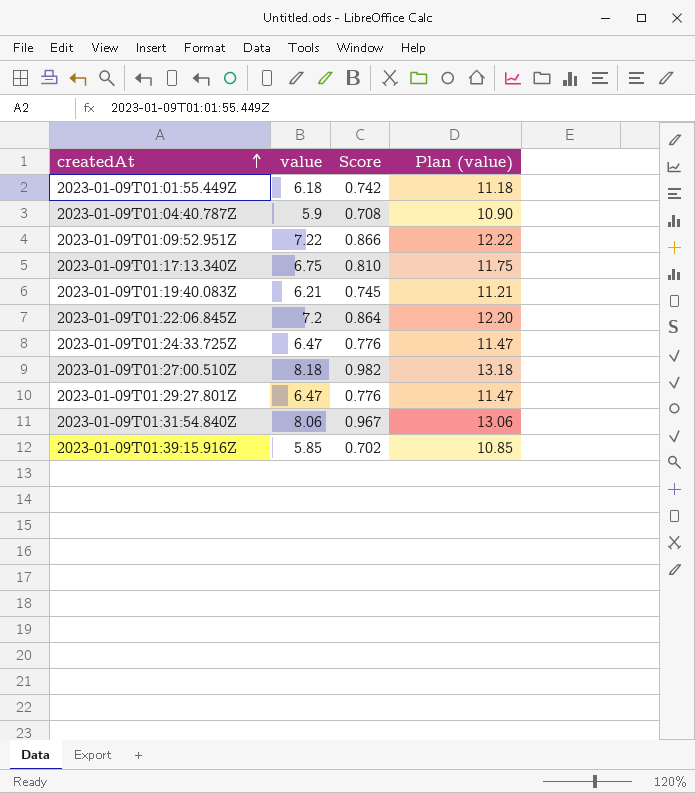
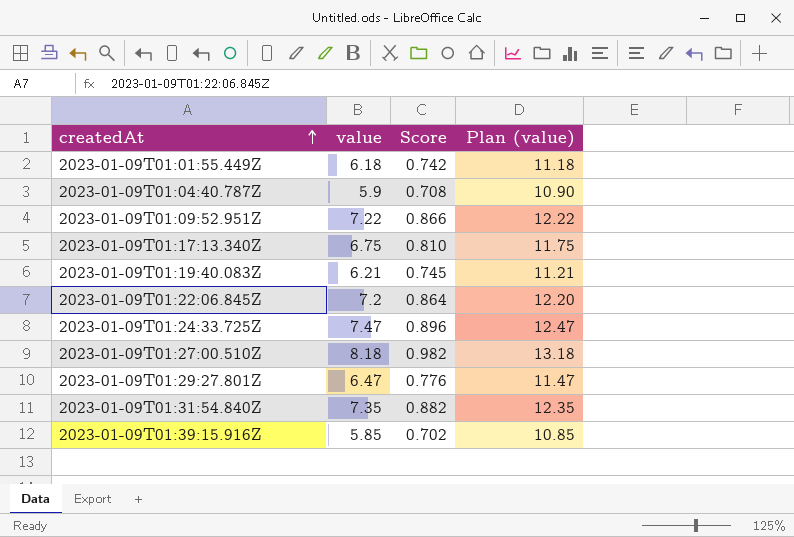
2023-01-09T01:24:33.725Z | value: 6.47 -> 7.47
2023-01-09T01:24:33.725Z | Score: 0.776 -> 0.896
2023-01-09T01:24:33.725Z | Plan (value): 11.47 -> 12.47
2023-01-09T01:31:54.840Z | value: 8.06 -> 7.35
2023-01-09T01:31:54.840Z | Score: 0.967 -> 0.882
2023-01-09T01:31:54.840Z | Plan (value): 13.06 -> 12.35

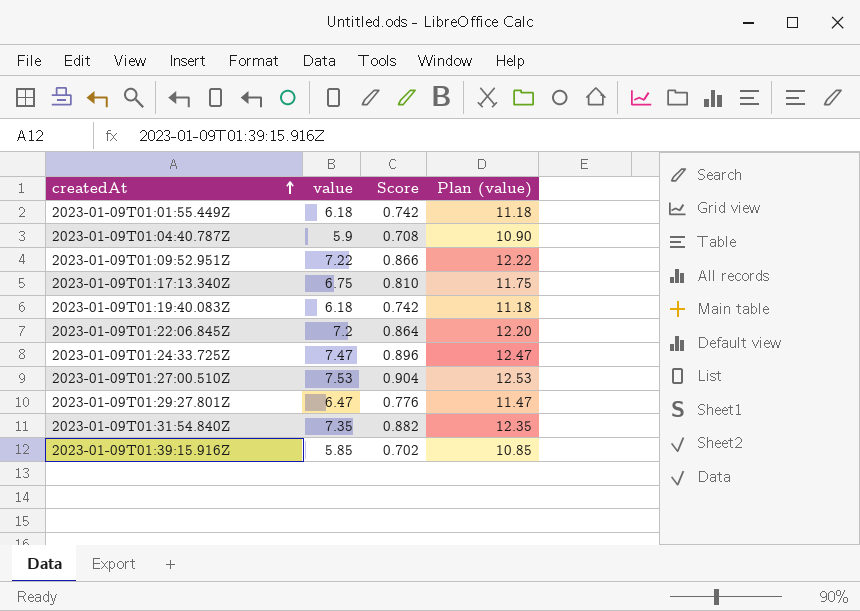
2023-01-09T01:19:40.083Z | value: 6.21 -> 6.18
2023-01-09T01:19:40.083Z | Score: 0.745 -> 0.742
2023-01-09T01:19:40.083Z | Plan (value): 11.21 -> 11.18
2023-01-09T01:27:00.510Z | value: 8.18 -> 7.53
2023-01-09T01:27:00.510Z | Score: 0.982 -> 0.904
2023-01-09T01:27:00.510Z | Plan (value): 13.18 -> 12.53

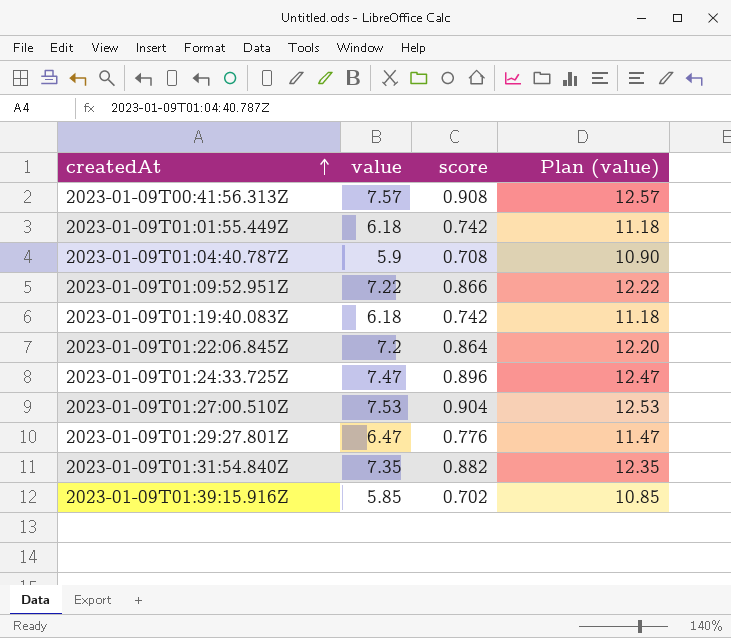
column name: Score -> score
row 2023-01-09T01:17:13.340Z: 6.75 | 0.810 | 11.75 -> none
row 2023-01-09T00:41:56.313Z: none -> 7.57 | 0.908 | 12.57

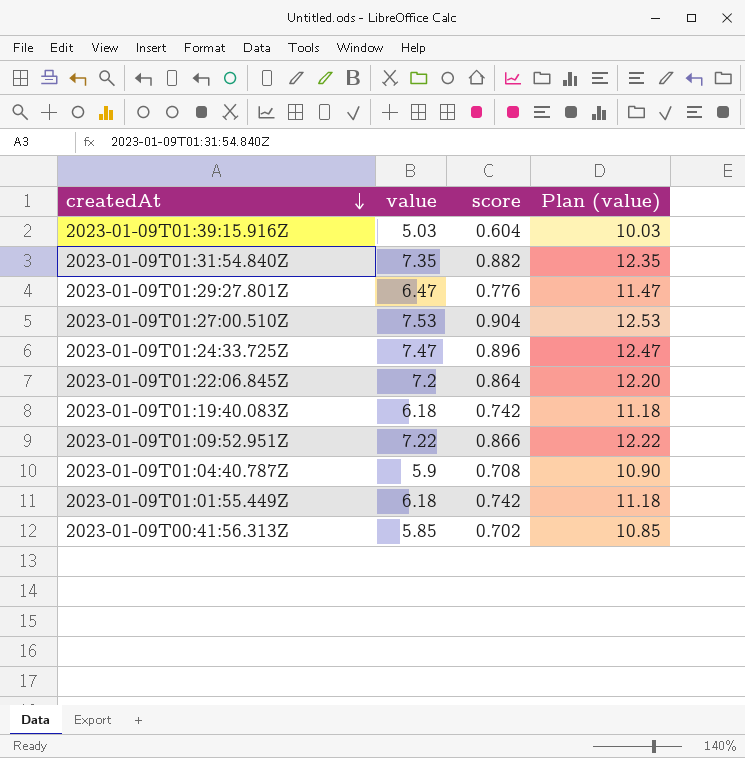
row order: createdAt ascending -> createdAt descending
2023-01-09T01:39:15.916Z | value: 5.85 -> 5.03
2023-01-09T01:39:15.916Z | score: 0.702 -> 0.604
2023-01-09T01:39:15.916Z | Plan (value): 10.85 -> 10.03
2023-01-09T00:41:56.313Z | value: 7.57 -> 5.85
2023-01-09T00:41:56.313Z | score: 0.908 -> 0.702
2023-01-09T00:41:56.313Z | Plan (value): 12.57 -> 10.85

